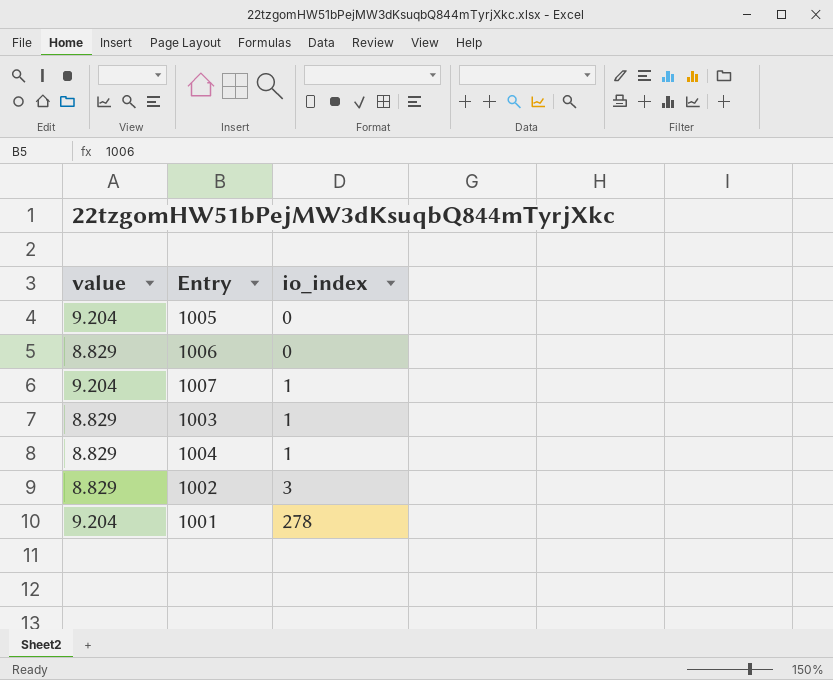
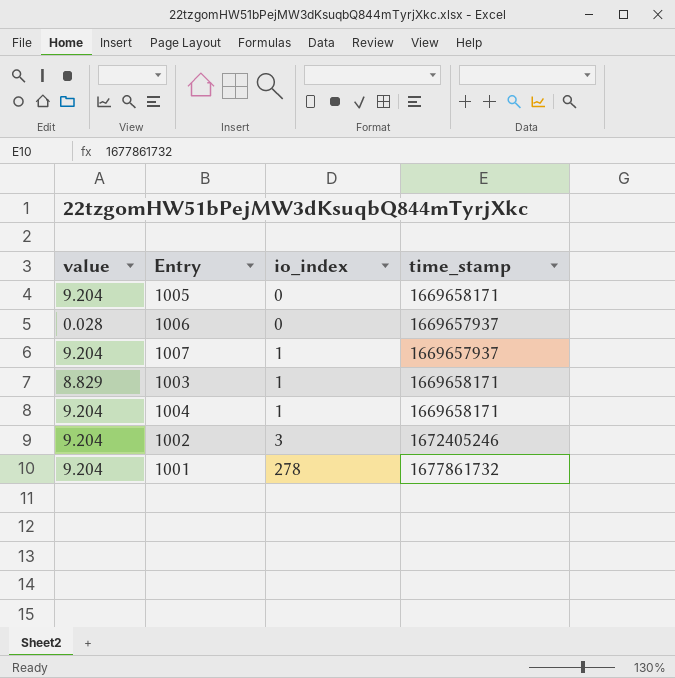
column time_stamp | position: none -> 4
1006 | value: 8.829 -> 0.028
1004 | value: 8.829 -> 9.204
1002 | value: 8.829 -> 9.204

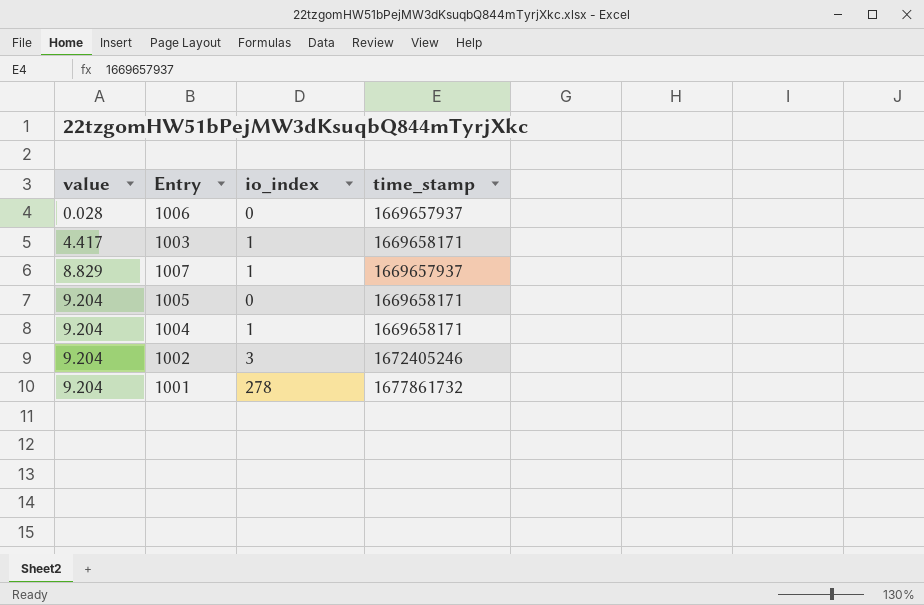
row order: io_index ascending -> value ascending
1003 | value: 8.829 -> 4.417
1007 | value: 9.204 -> 8.829

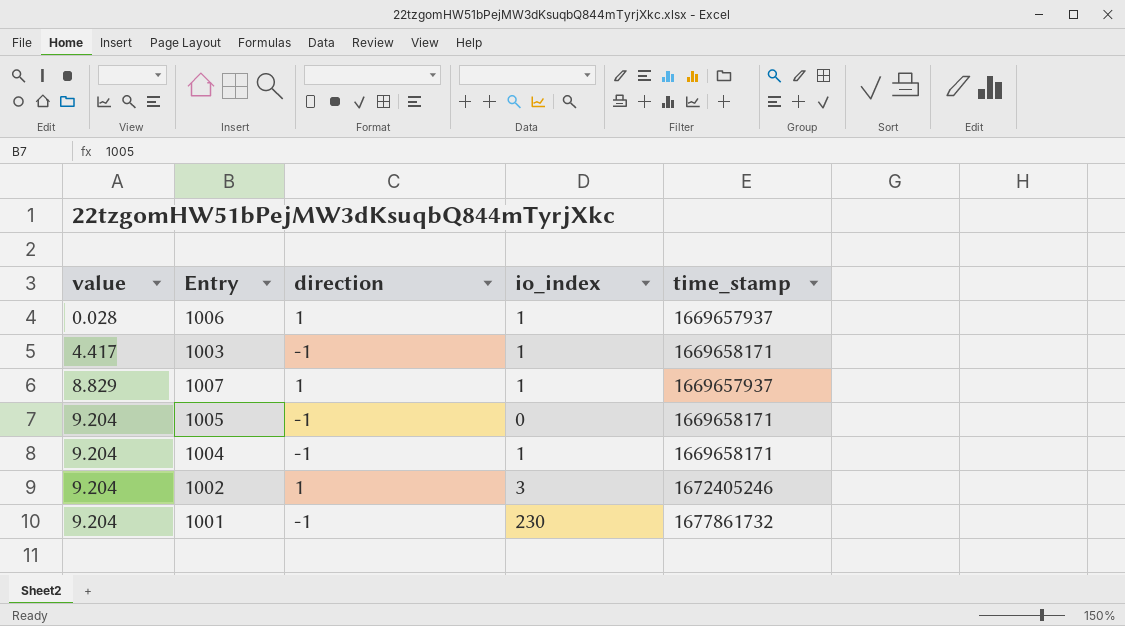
column direction | position: none -> 3
1006 | io_index: 0 -> 1
1001 | io_index: 278 -> 230

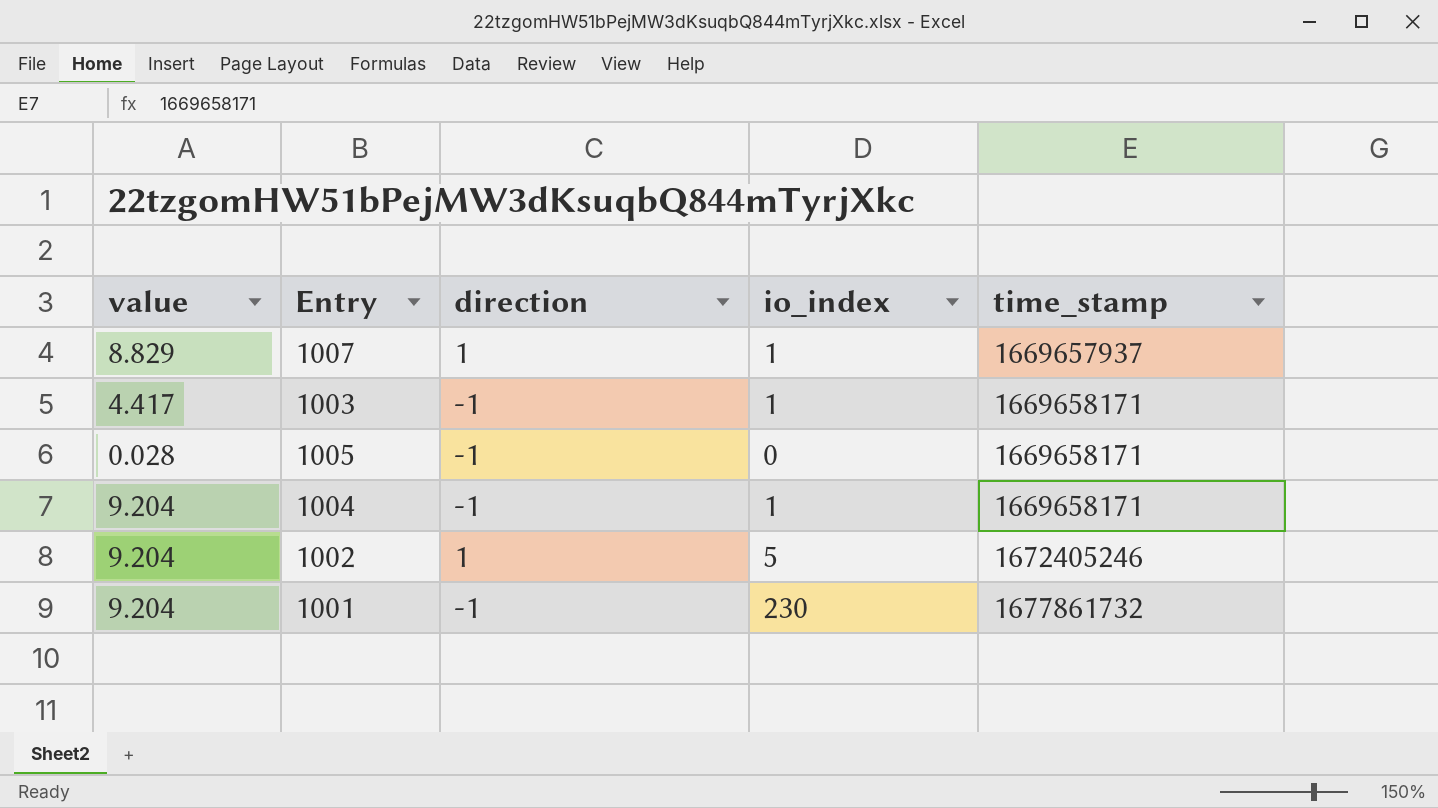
row order: value ascending -> time_stamp ascending
row 1006: 0.028 | 1 | 1 | 1669657937 -> none
1005 | value: 9.204 -> 0.028
1002 | io_index: 3 -> 5

